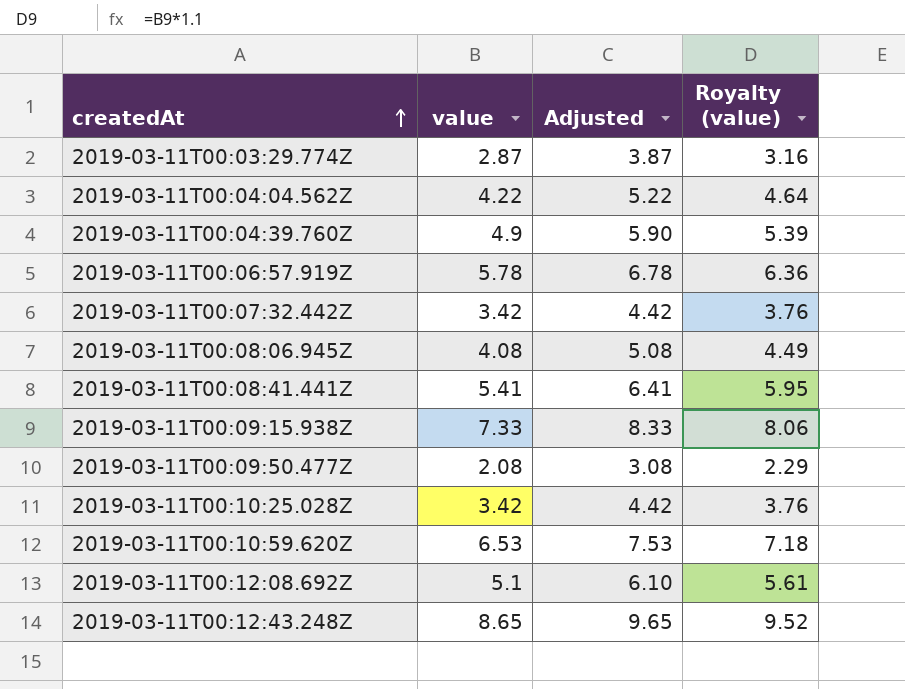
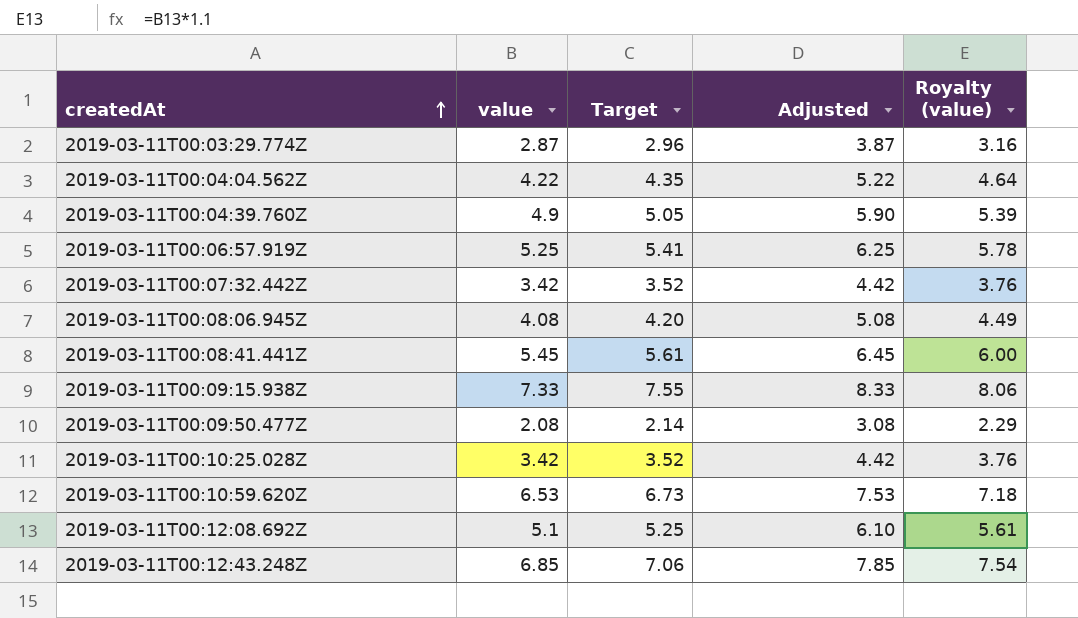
column Target | formula: none -> [value] * 1.03
2019-03-11T00:06:57.919Z | value: 5.78 -> 5.25
2019-03-11T00:06:57.919Z | Adjusted: 6.78 -> 6.25
2019-03-11T00:06:57.919Z | Royalty (value): 6.36 -> 5.78
2019-03-11T00:08:41.441Z | value: 5.41 -> 5.45
2019-03-11T00:08:41.441Z | Adjusted: 6.41 -> 6.45
2019-03-11T00:08:41.441Z | Royalty (value): 5.95 -> 6.00
2019-03-11T00:12:43.248Z | value: 8.65 -> 6.85
2019-03-11T00:12:43.248Z | Adjusted: 9.65 -> 7.85
2019-03-11T00:12:43.248Z | Royalty (value): 9.52 -> 7.54

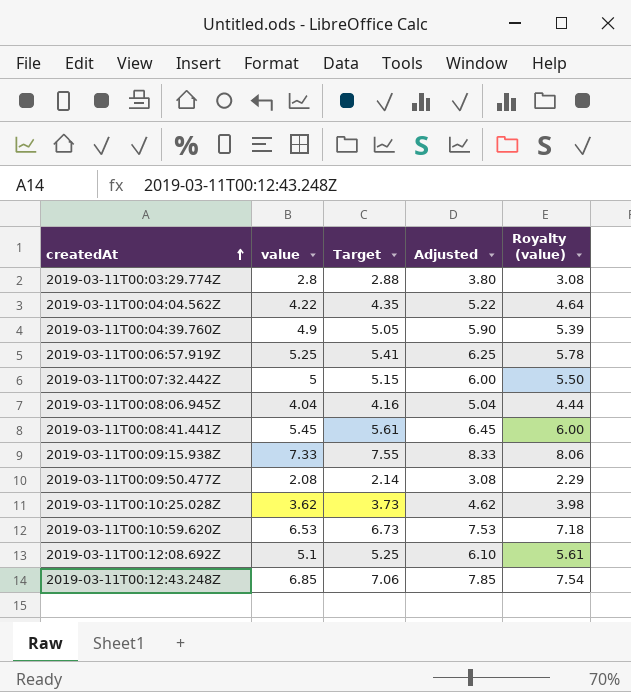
2019-03-11T00:03:29.774Z | value: 2.87 -> 2.8
2019-03-11T00:03:29.774Z | Target: 2.96 -> 2.88
2019-03-11T00:03:29.774Z | Adjusted: 3.87 -> 3.80
2019-03-11T00:03:29.774Z | Royalty (value): 3.16 -> 3.08
2019-03-11T00:07:32.442Z | value: 3.42 -> 5
2019-03-11T00:07:32.442Z | Target: 3.52 -> 5.15
2019-03-11T00:07:32.442Z | Adjusted: 4.42 -> 6.00
2019-03-11T00:07:32.442Z | Royalty (value): 3.76 -> 5.50
2019-03-11T00:08:06.945Z | value: 4.08 -> 4.04
2019-03-11T00:08:06.945Z | Target: 4.20 -> 4.16
2019-03-11T00:08:06.945Z | Adjusted: 5.08 -> 5.04
2019-03-11T00:08:06.945Z | Royalty (value): 4.49 -> 4.44
2019-03-11T00:10:25.028Z | value: 3.42 -> 3.62
2019-03-11T00:10:25.028Z | Target: 3.52 -> 3.73
2019-03-11T00:10:25.028Z | Adjusted: 4.42 -> 4.62
2019-03-11T00:10:25.028Z | Royalty (value): 3.76 -> 3.98

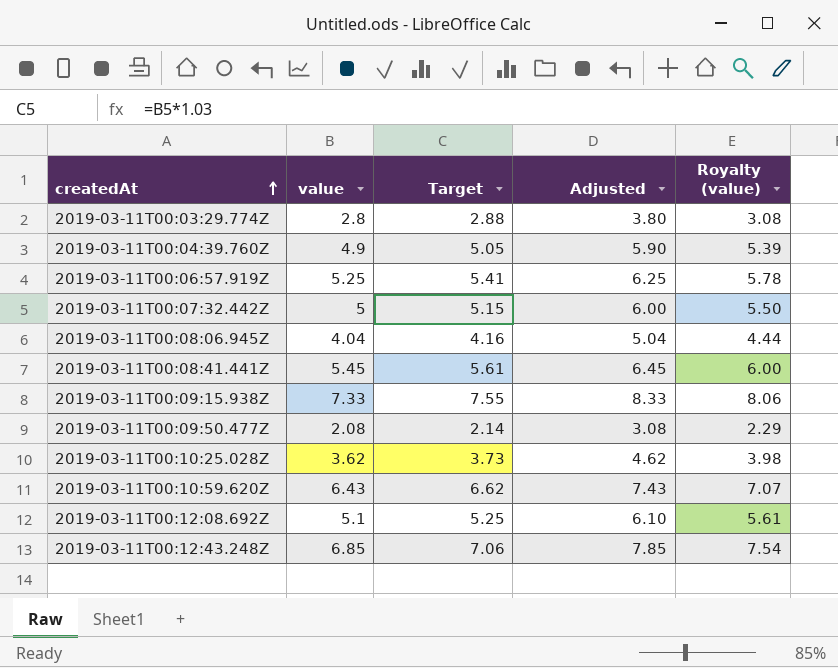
row 2019-03-11T00:04:04.562Z: 4.22 | 4.35 | 5.22 | 4.64 -> none
2019-03-11T00:10:59.620Z | value: 6.53 -> 6.43
2019-03-11T00:10:59.620Z | Target: 6.73 -> 6.62
2019-03-11T00:10:59.620Z | Adjusted: 7.53 -> 7.43
2019-03-11T00:10:59.620Z | Royalty (value): 7.18 -> 7.07

